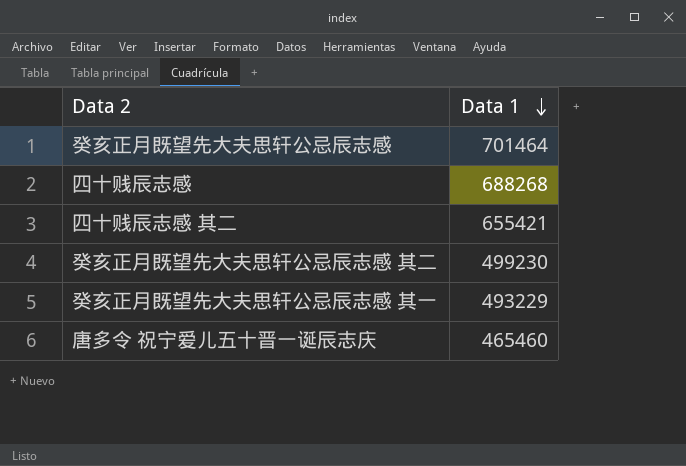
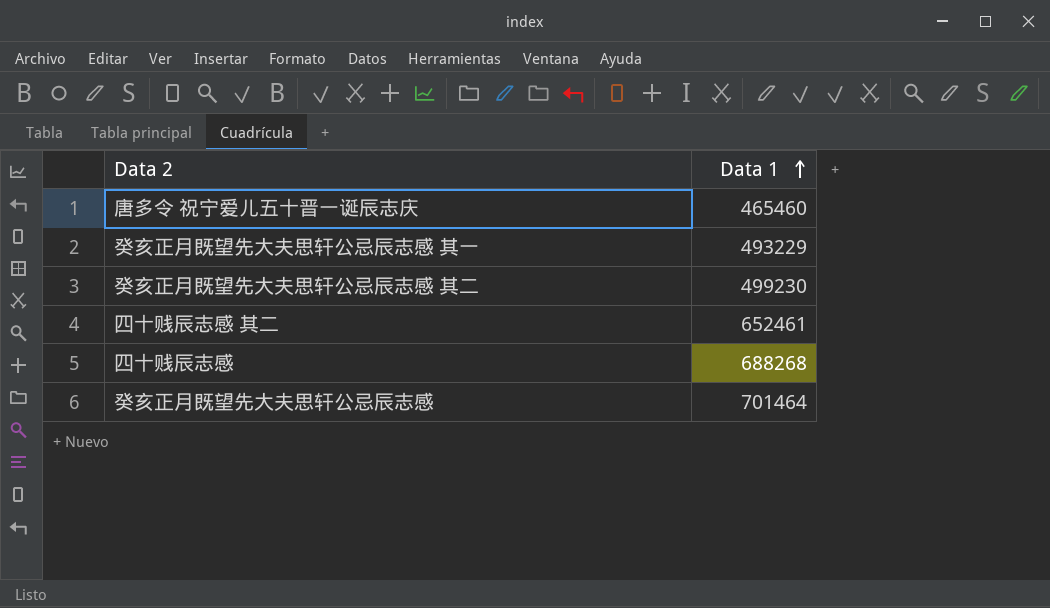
row order: Data 1 descending -> Data 1 ascending
四十贱辰志感 其二 | Data 1: 655421 -> 652461

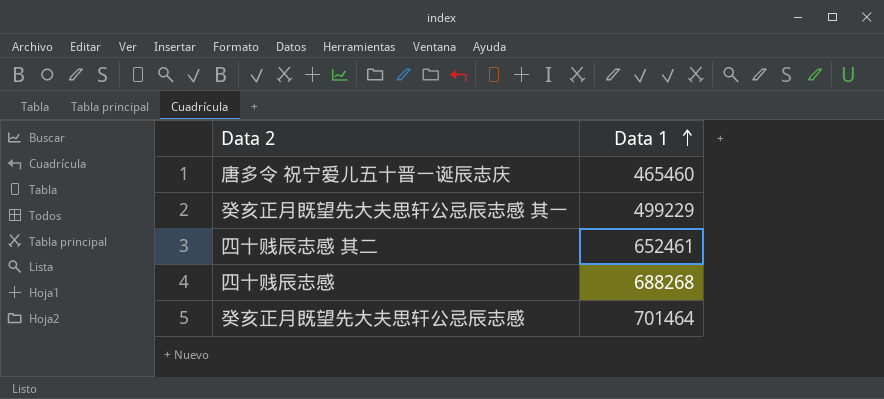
row 癸亥正月既望先大夫思轩公忌辰志感 其二: 499230 -> none
癸亥正月既望先大夫思轩公忌辰志感 其一 | Data 1: 493229 -> 499229

